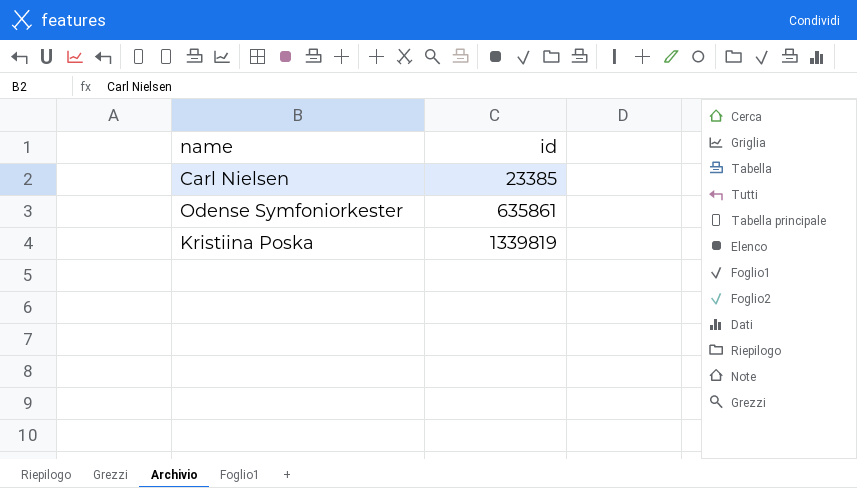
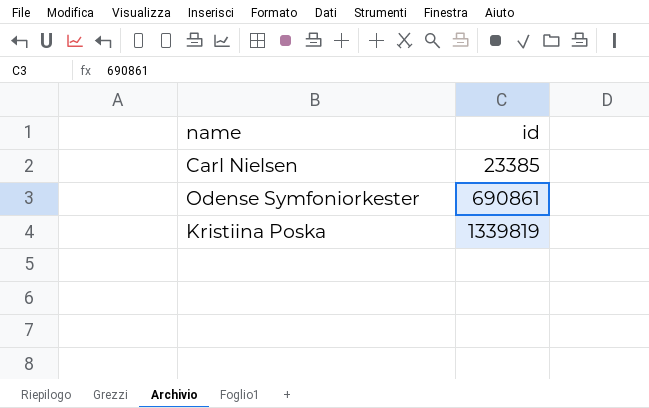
Odense Symfoniorkester | id: 635861 -> 690861

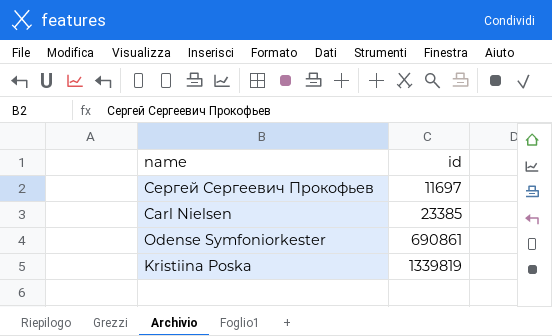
row Сергей Сергеевич Прокофьев: none -> 11697

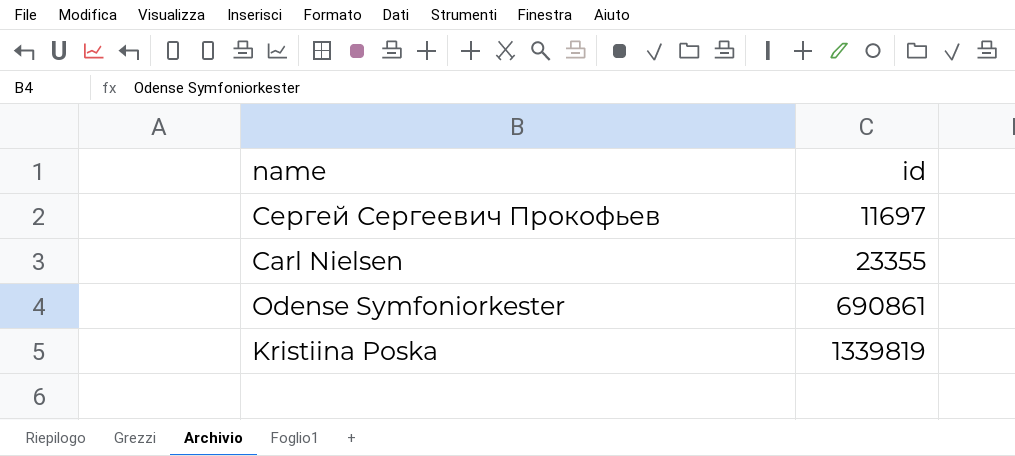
Carl Nielsen | id: 23385 -> 23355

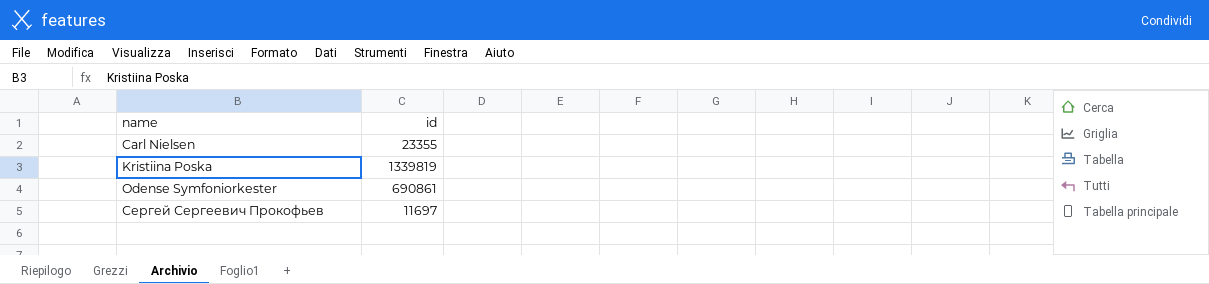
row order: id ascending -> name ascending

